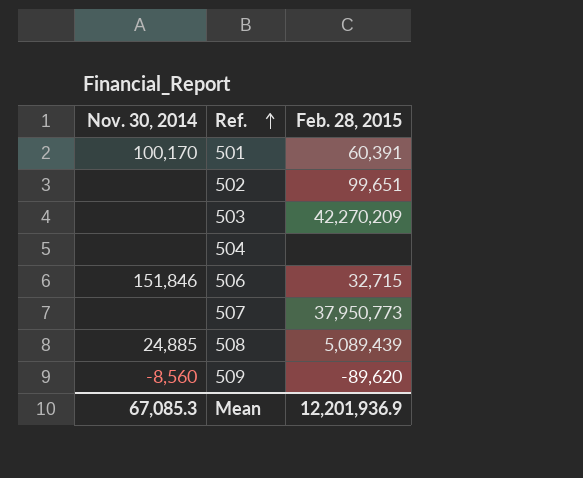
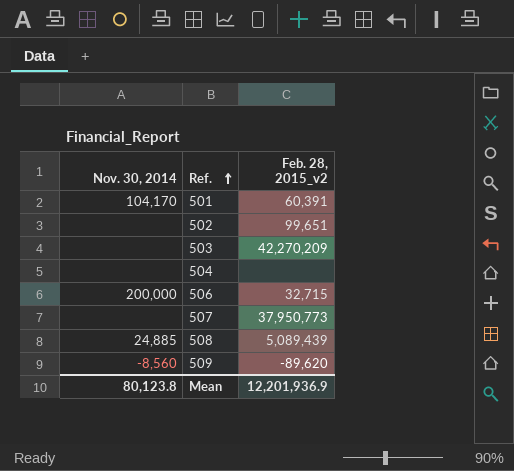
column name: Feb. 28, 2015 -> Feb. 28, 2015_v2
501 | Nov. 30, 2014: 100,170 -> 104,170
506 | Nov. 30, 2014: 151,846 -> 200,000
Mean | Nov. 30, 2014: 67,085.3 -> 80,123.8

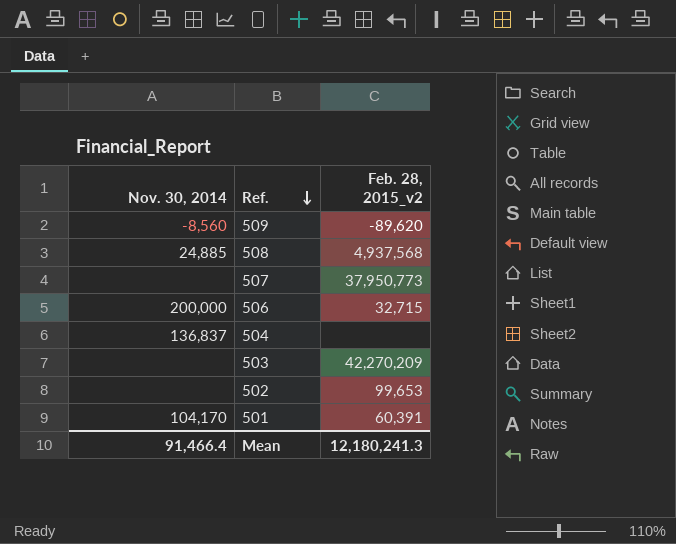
row order: Ref. ascending -> Ref. descending
508 | Feb. 28, 2015_v2: 5,089,439 -> 4,937,568
504 | Nov. 30, 2014: none -> 136,837
502 | Feb. 28, 2015_v2: 99,651 -> 99,653
Mean | Nov. 30, 2014: 80,123.8 -> 91,466.4
Mean | Feb. 28, 2015_v2: 12,201,936.9 -> 12,180,241.3

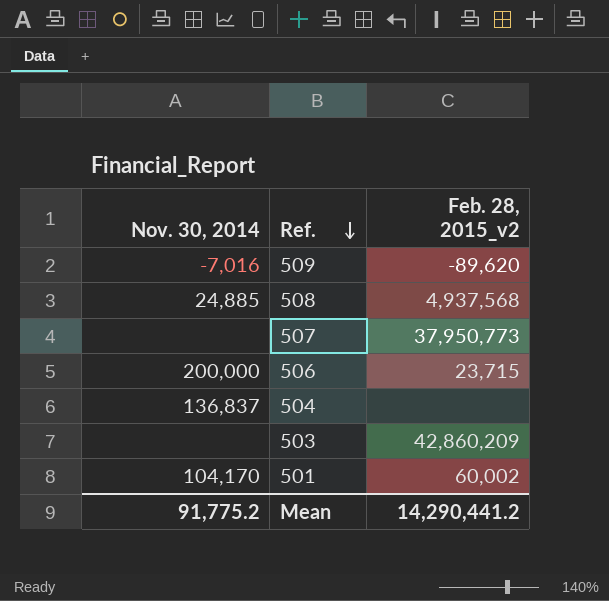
row 502: none | 99,653 -> none
509 | Nov. 30, 2014: -8,560 -> -7,016
506 | Feb. 28, 2015_v2: 32,715 -> 23,715
503 | Feb. 28, 2015_v2: 42,270,209 -> 42,860,209
501 | Feb. 28, 2015_v2: 60,391 -> 60,002
Mean | Nov. 30, 2014: 91,466.4 -> 91,775.2
Mean | Feb. 28, 2015_v2: 12,180,241.3 -> 14,290,441.2

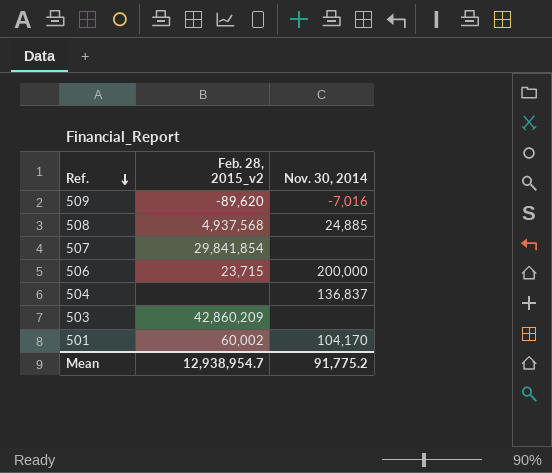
column Nov. 30, 2014 | position: 1 -> 3
507 | Feb. 28, 2015_v2: 37,950,773 -> 29,841,854
Mean | Feb. 28, 2015_v2: 14,290,441.2 -> 12,938,954.7

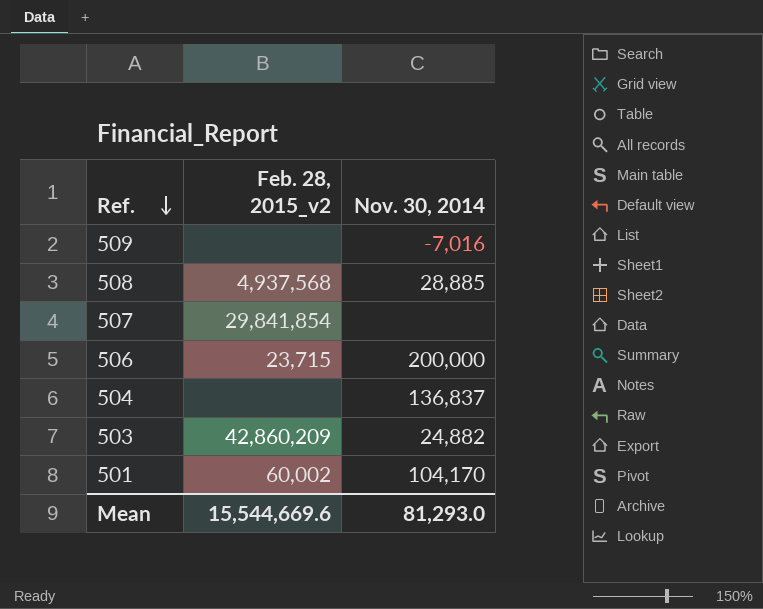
509 | Feb. 28, 2015_v2: -89,620 -> none
508 | Nov. 30, 2014: 24,885 -> 28,885
503 | Nov. 30, 2014: none -> 24,882
Mean | Feb. 28, 2015_v2: 12,938,954.7 -> 15,544,669.6
Mean | Nov. 30, 2014: 91,775.2 -> 81,293.0

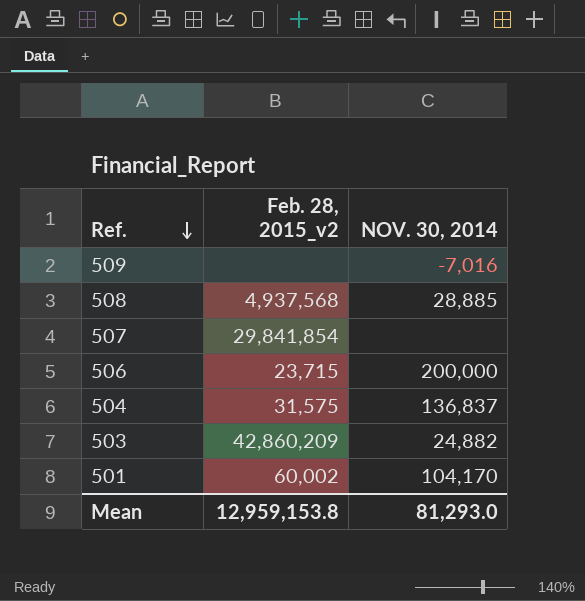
column name: Nov. 30, 2014 -> NOV. 30, 2014
504 | Feb. 28, 2015_v2: none -> 31,575
Mean | Feb. 28, 2015_v2: 15,544,669.6 -> 12,959,153.8

